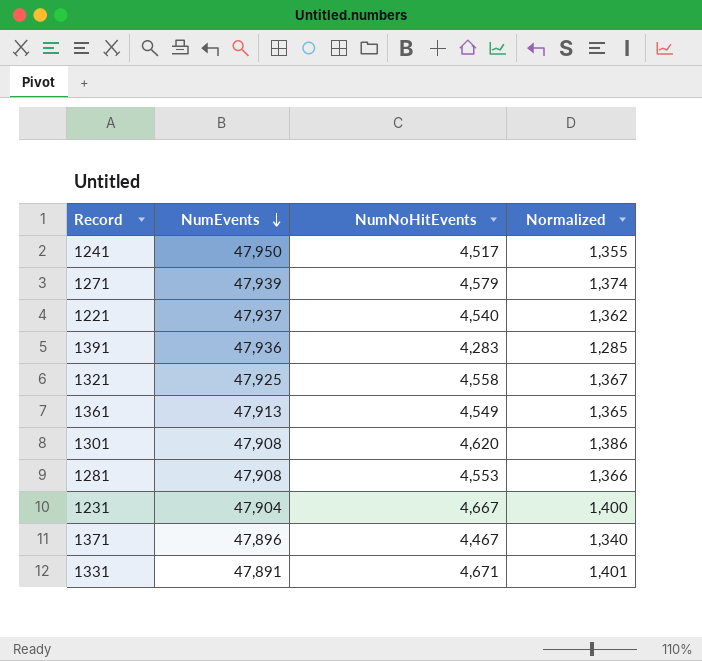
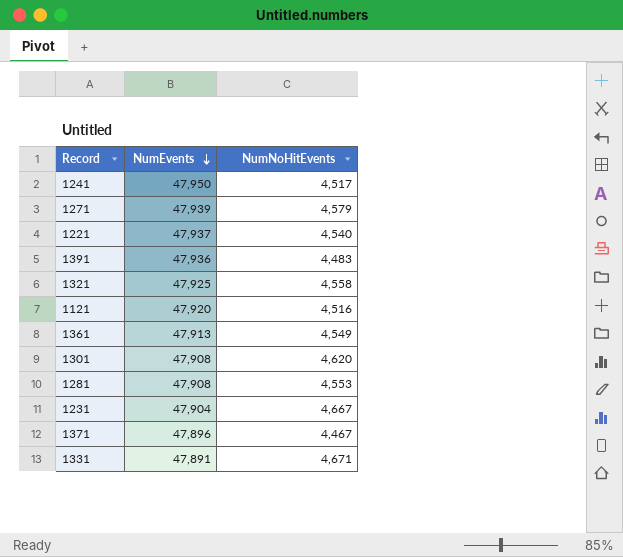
column Normalized | formula: [NumNoHitEvents] * 0.3 -> none
1391 | NumNoHitEvents: 4,283 -> 4,483
row 1121: none -> 47,920 | 4,516

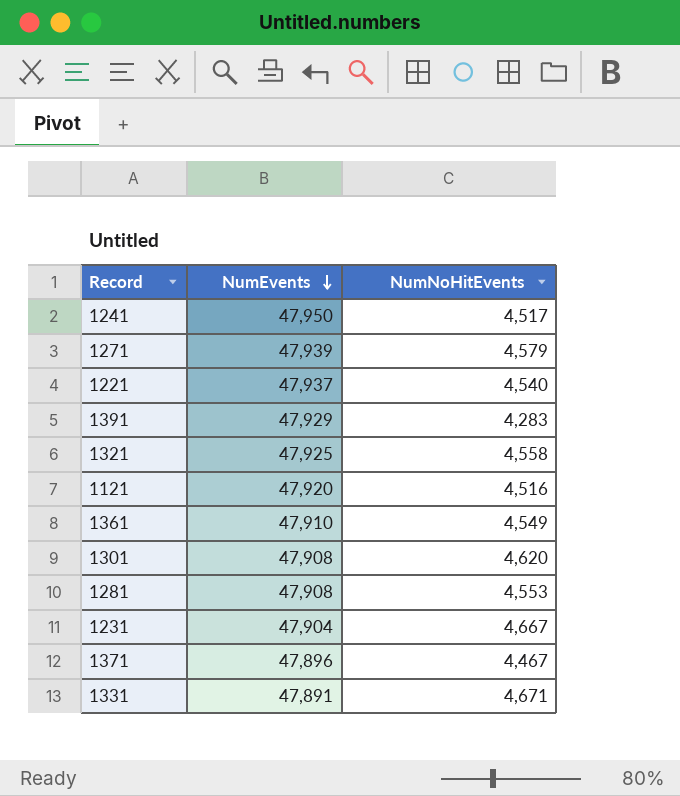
1391 | NumEvents: 47,936 -> 47,929
1391 | NumNoHitEvents: 4,483 -> 4,283
1361 | NumEvents: 47,913 -> 47,910

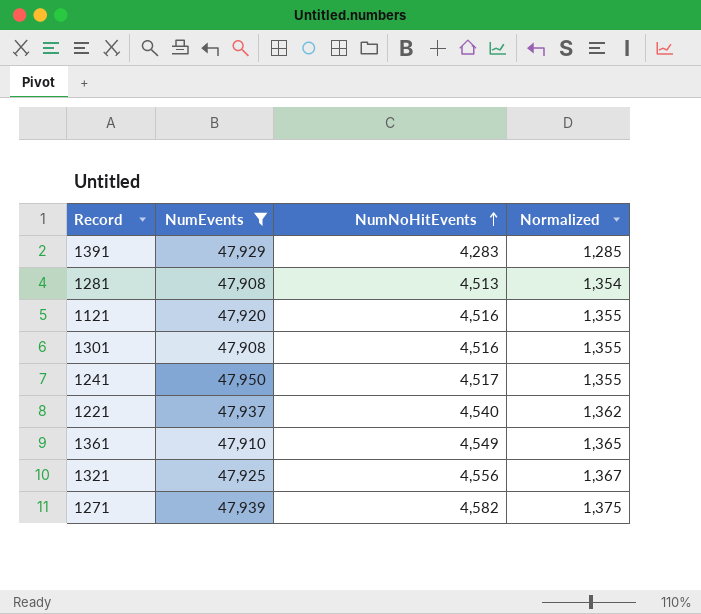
filter: none -> NumEvents >= 47,908
row order: NumEvents descending -> NumNoHitEvents ascending
column Normalized | formula: none -> [NumNoHitEvents] * 0.3
1281 | NumNoHitEvents: 4,553 -> 4,513
1301 | NumNoHitEvents: 4,620 -> 4,516
1321 | NumNoHitEvents: 4,558 -> 4,556
1271 | NumNoHitEvents: 4,579 -> 4,582

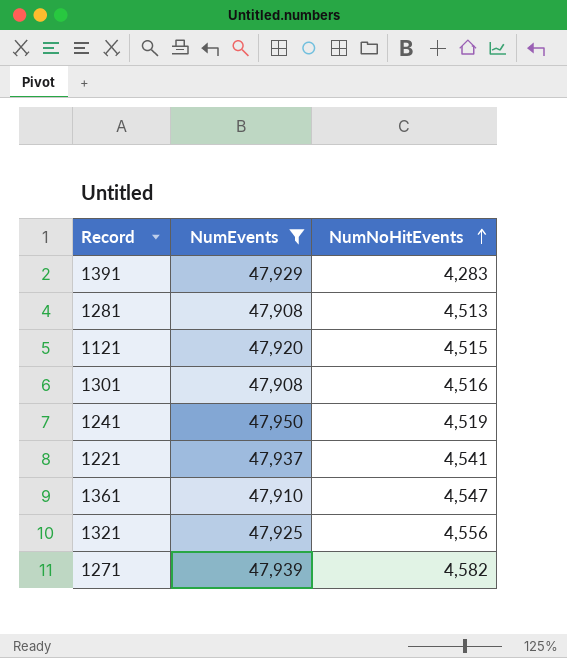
column Normalized | formula: [NumNoHitEvents] * 0.3 -> none
1121 | NumNoHitEvents: 4,516 -> 4,515
1241 | NumNoHitEvents: 4,517 -> 4,519
1221 | NumNoHitEvents: 4,540 -> 4,541
1361 | NumNoHitEvents: 4,549 -> 4,547

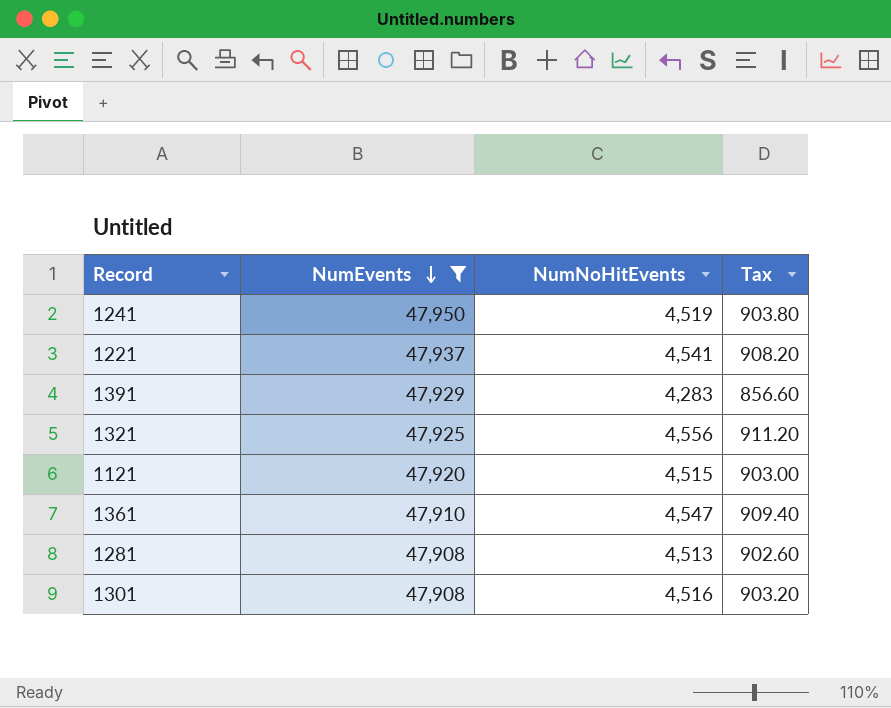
row order: NumNoHitEvents ascending -> NumEvents descending
column Tax | formula: none -> [NumNoHitEvents] * 0.2
row 1271: 47,939 | 4,582 -> none

